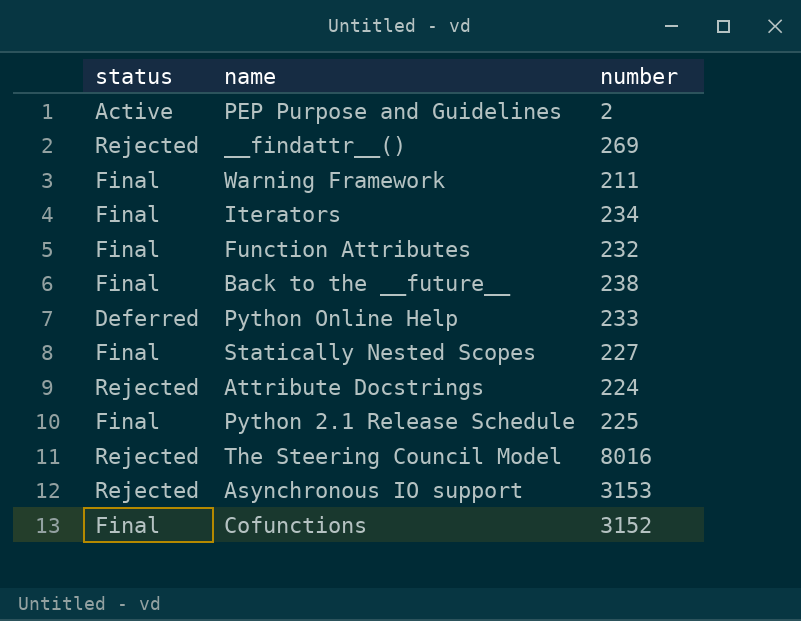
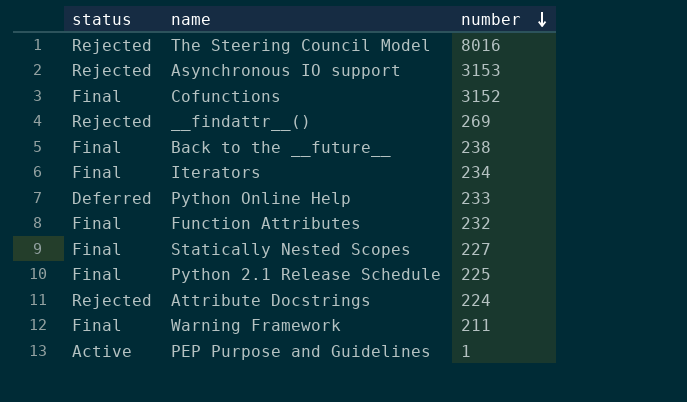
row order: none -> number descending
PEP Purpose and Guidelines | number: 2 -> 1

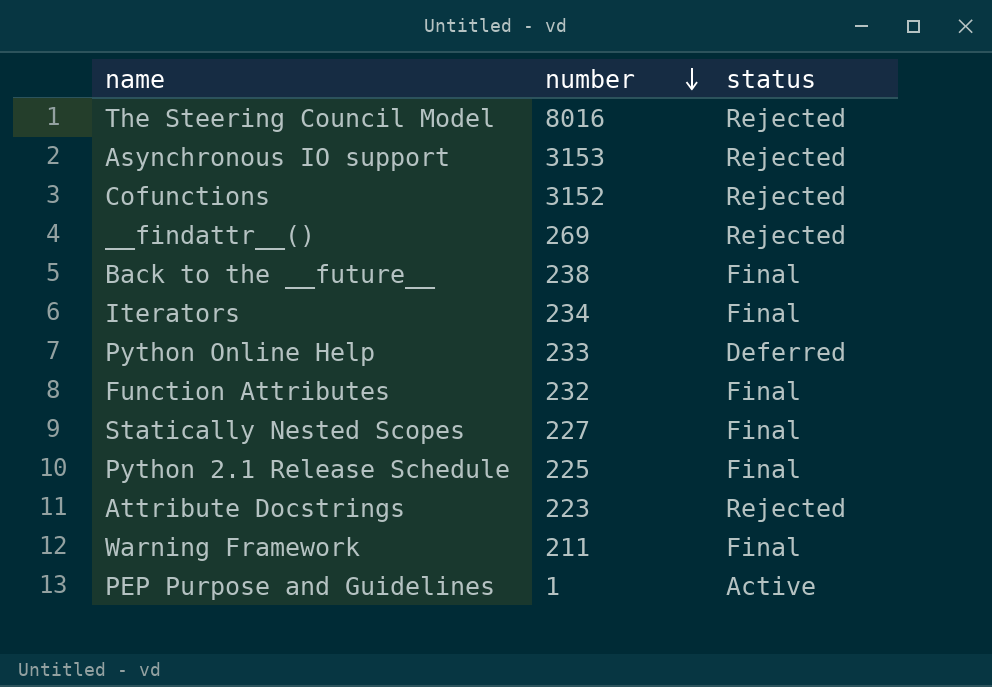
column status | position: 1 -> 3
Cofunctions | status: Final -> Rejected
Attribute Docstrings | number: 224 -> 223

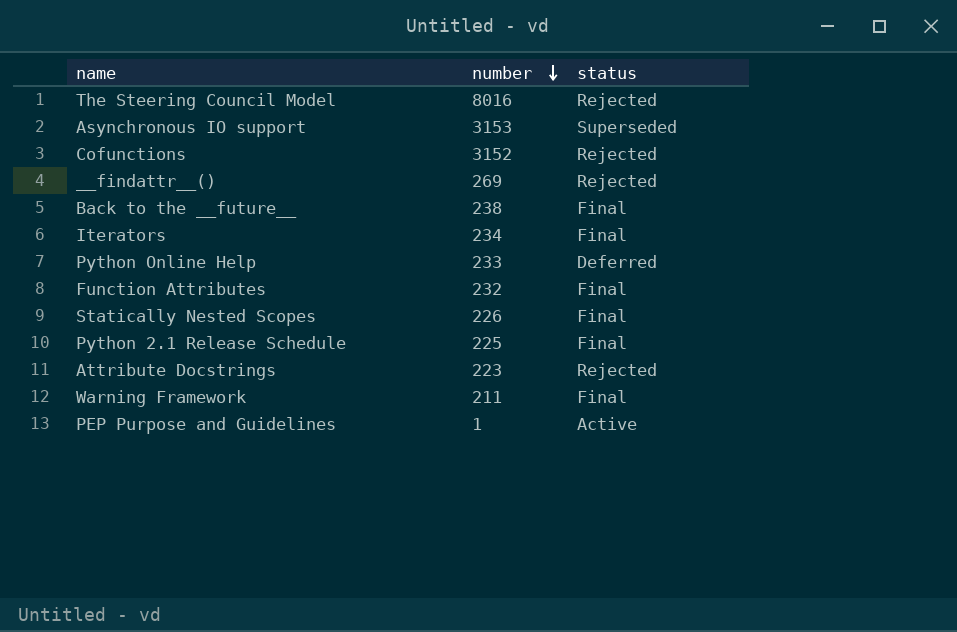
Asynchronous IO support | status: Rejected -> Superseded
Statically Nested Scopes | number: 227 -> 226

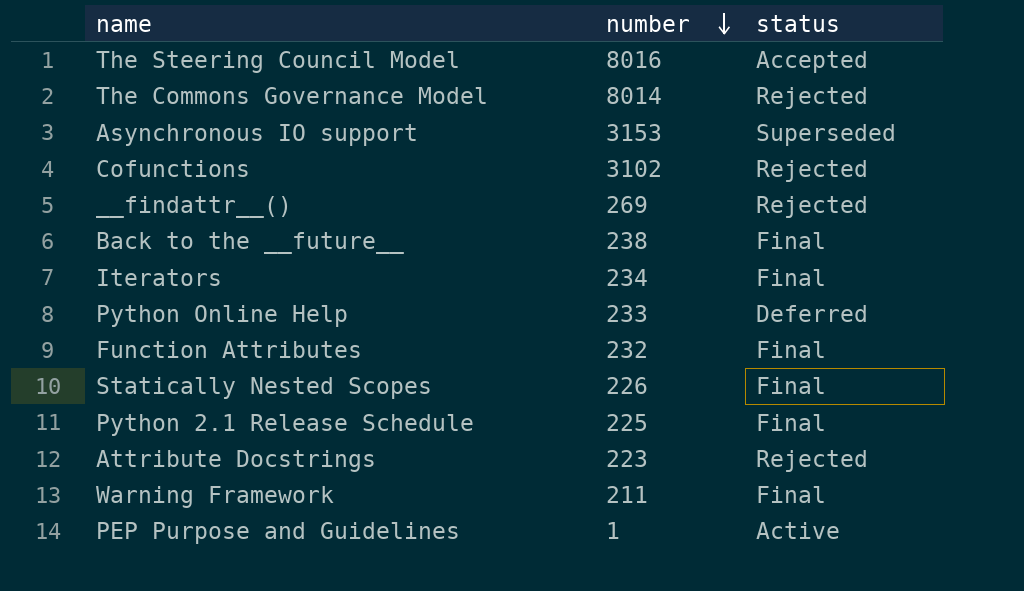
The Steering Council Model | status: Rejected -> Accepted
row The Commons Governance Model: none -> 8014 | Rejected
Cofunctions | number: 3152 -> 3102

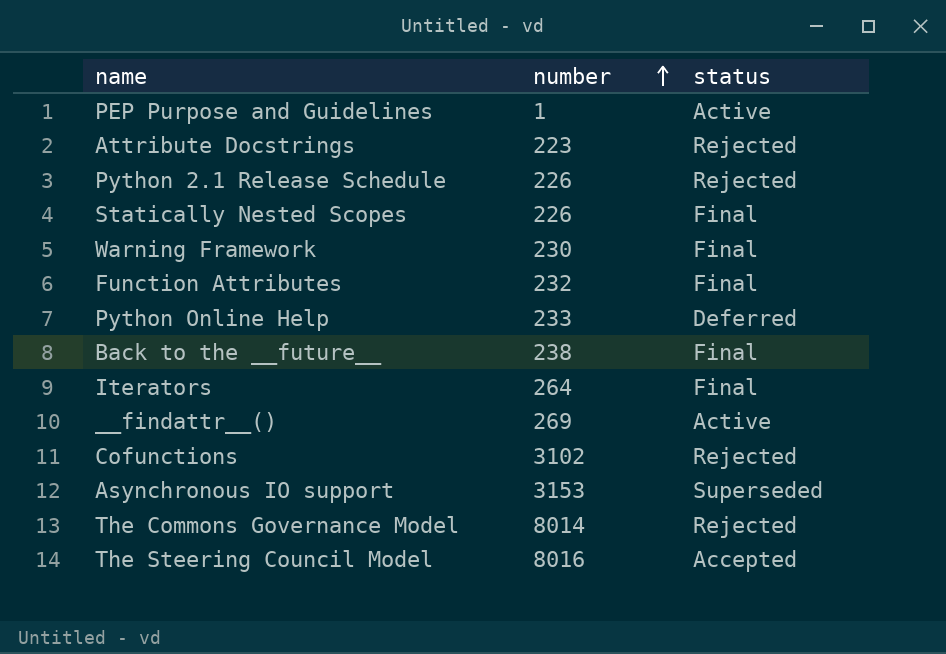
row order: number descending -> number ascending
Python 2.1 Release Schedule | number: 225 -> 226
Python 2.1 Release Schedule | status: Final -> Rejected
Warning Framework | number: 211 -> 230
Iterators | number: 234 -> 264
__findattr__() | status: Rejected -> Active

